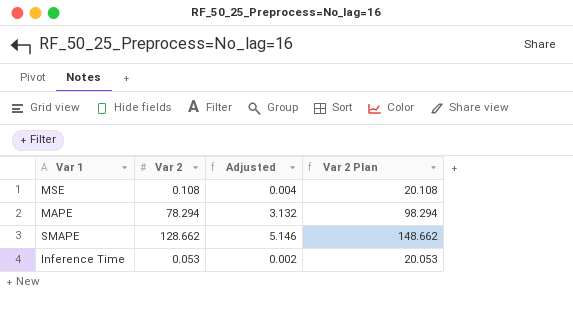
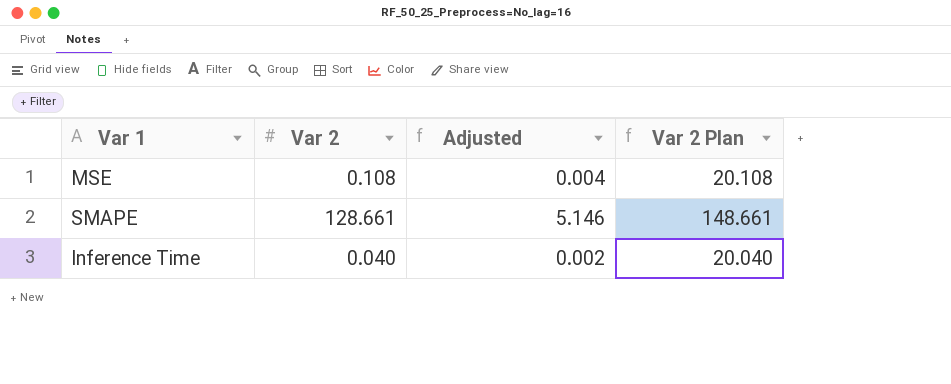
row MAPE: 78.294 | 3.132 | 98.294 -> none
SMAPE | Var 2: 128.662 -> 128.661
SMAPE | Var 2 Plan: 148.662 -> 148.661
Inference Time | Var 2: 0.053 -> 0.040
Inference Time | Var 2 Plan: 20.053 -> 20.040

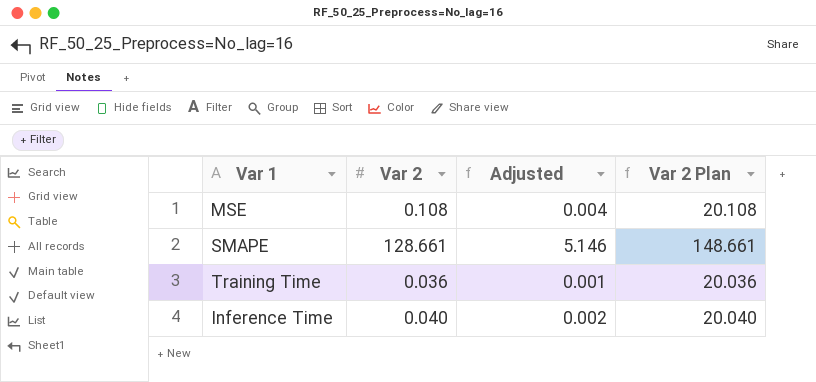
row Training Time: none -> 0.036 | 0.001 | 20.036

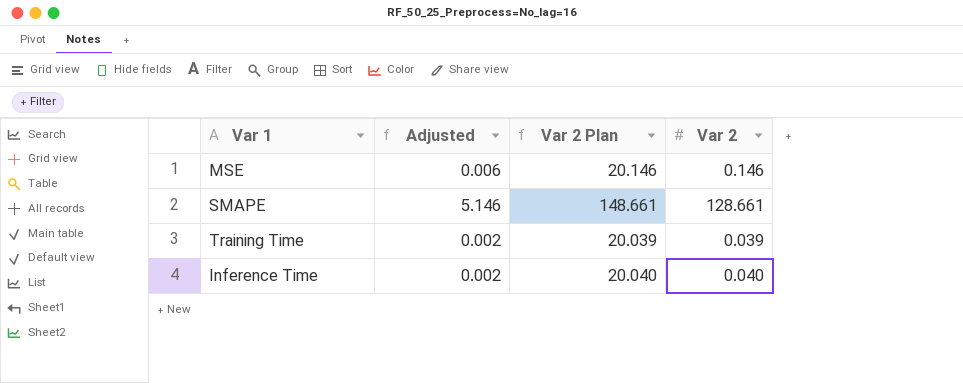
column Var 2 | position: 2 -> 4
MSE | Adjusted: 0.004 -> 0.006
MSE | Var 2 Plan: 20.108 -> 20.146
MSE | Var 2: 0.108 -> 0.146
Training Time | Adjusted: 0.001 -> 0.002
Training Time | Var 2 Plan: 20.036 -> 20.039
Training Time | Var 2: 0.036 -> 0.039

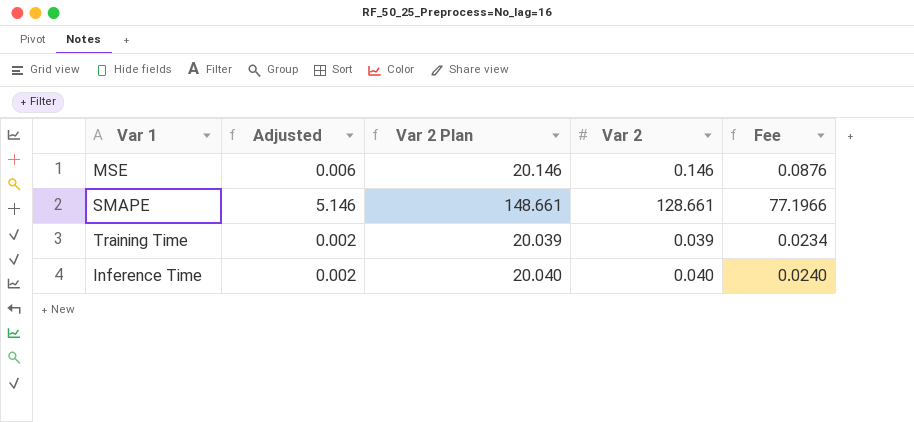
column Fee | formula: none -> [Var 2] * 0.6

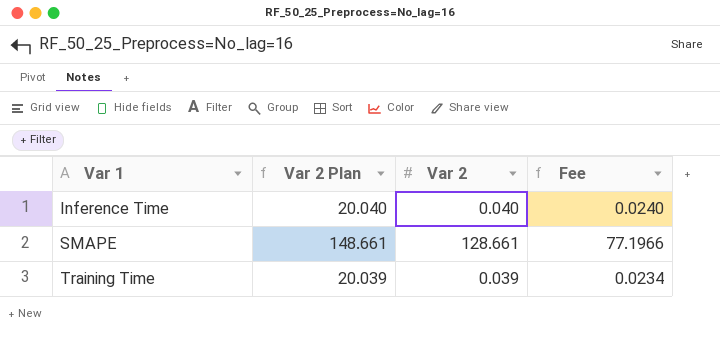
row order: none -> Var 1 ascending
column Adjusted | formula: [Var 2] * 0.04 -> none
row MSE: 0.006 | 20.146 | 0.146 | 0.0876 -> none

